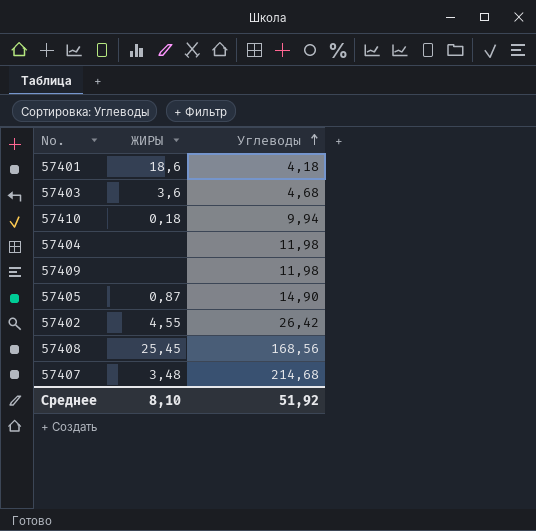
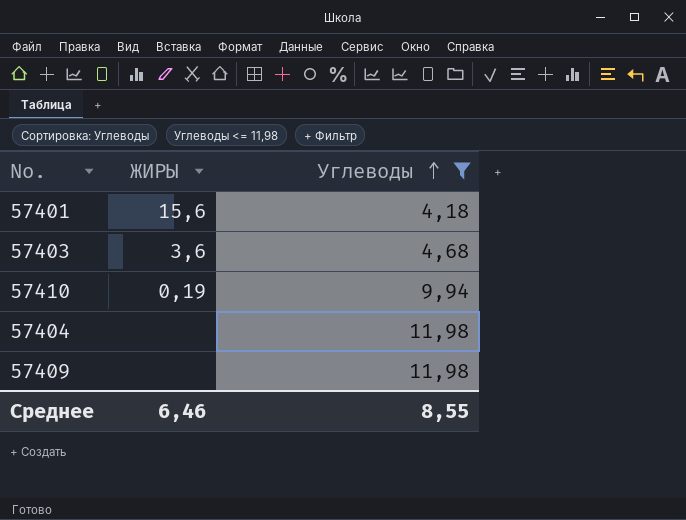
filter: none -> Углеводы <= 11,98
57401 | ЖИРЫ: 18,6 -> 15,6
57410 | ЖИРЫ: 0,18 -> 0,19
Среднее | ЖИРЫ: 8,10 -> 6,46
Среднее | Углеводы: 51,92 -> 8,55

